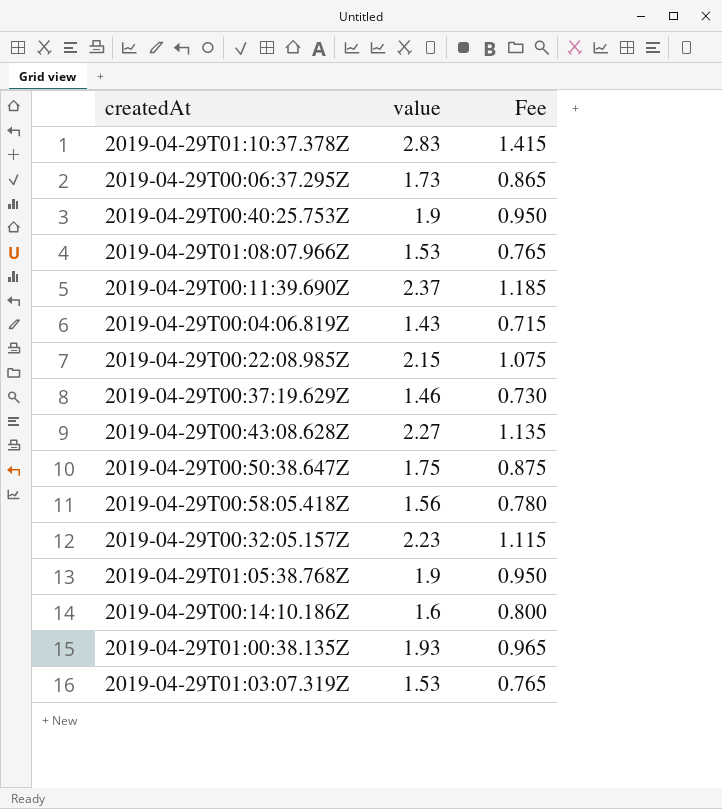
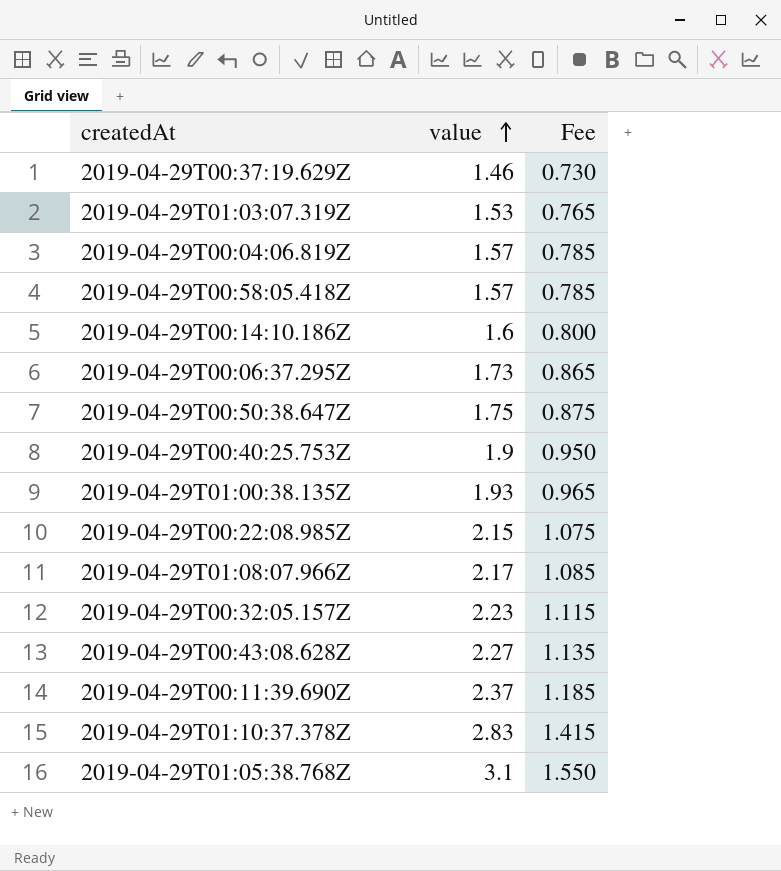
row order: none -> value ascending
2019-04-29T00:04:06.819Z | value: 1.43 -> 1.57
2019-04-29T00:04:06.819Z | Fee: 0.715 -> 0.785
2019-04-29T00:58:05.418Z | value: 1.56 -> 1.57
2019-04-29T00:58:05.418Z | Fee: 0.780 -> 0.785
2019-04-29T01:08:07.966Z | value: 1.53 -> 2.17
2019-04-29T01:08:07.966Z | Fee: 0.765 -> 1.085
2019-04-29T01:05:38.768Z | value: 1.9 -> 3.1
2019-04-29T01:05:38.768Z | Fee: 0.950 -> 1.550

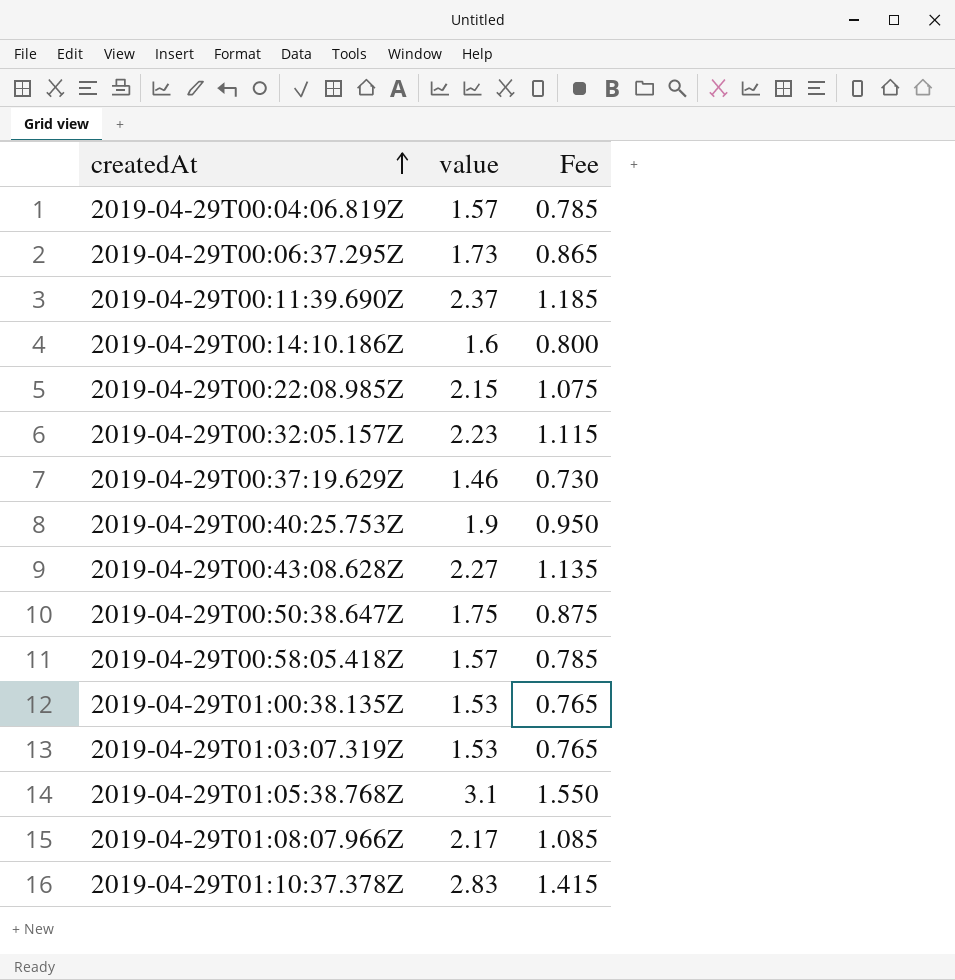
row order: value ascending -> createdAt ascending
2019-04-29T01:00:38.135Z | value: 1.93 -> 1.53
2019-04-29T01:00:38.135Z | Fee: 0.965 -> 0.765

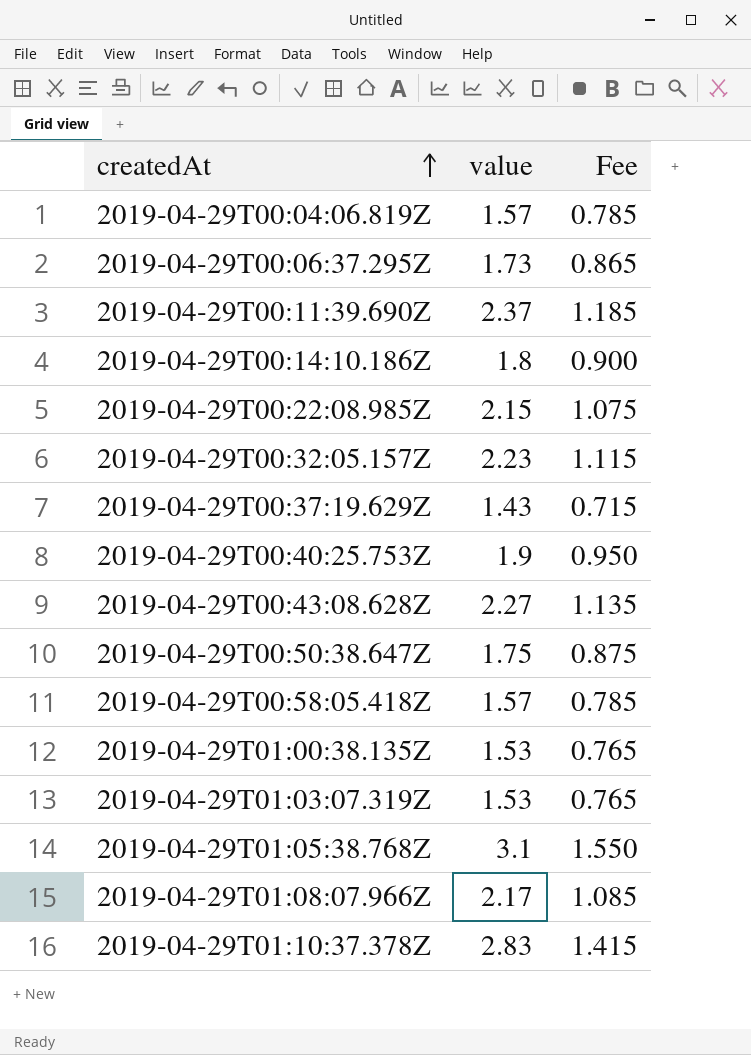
2019-04-29T00:14:10.186Z | value: 1.6 -> 1.8
2019-04-29T00:14:10.186Z | Fee: 0.800 -> 0.900
2019-04-29T00:37:19.629Z | value: 1.46 -> 1.43
2019-04-29T00:37:19.629Z | Fee: 0.730 -> 0.715

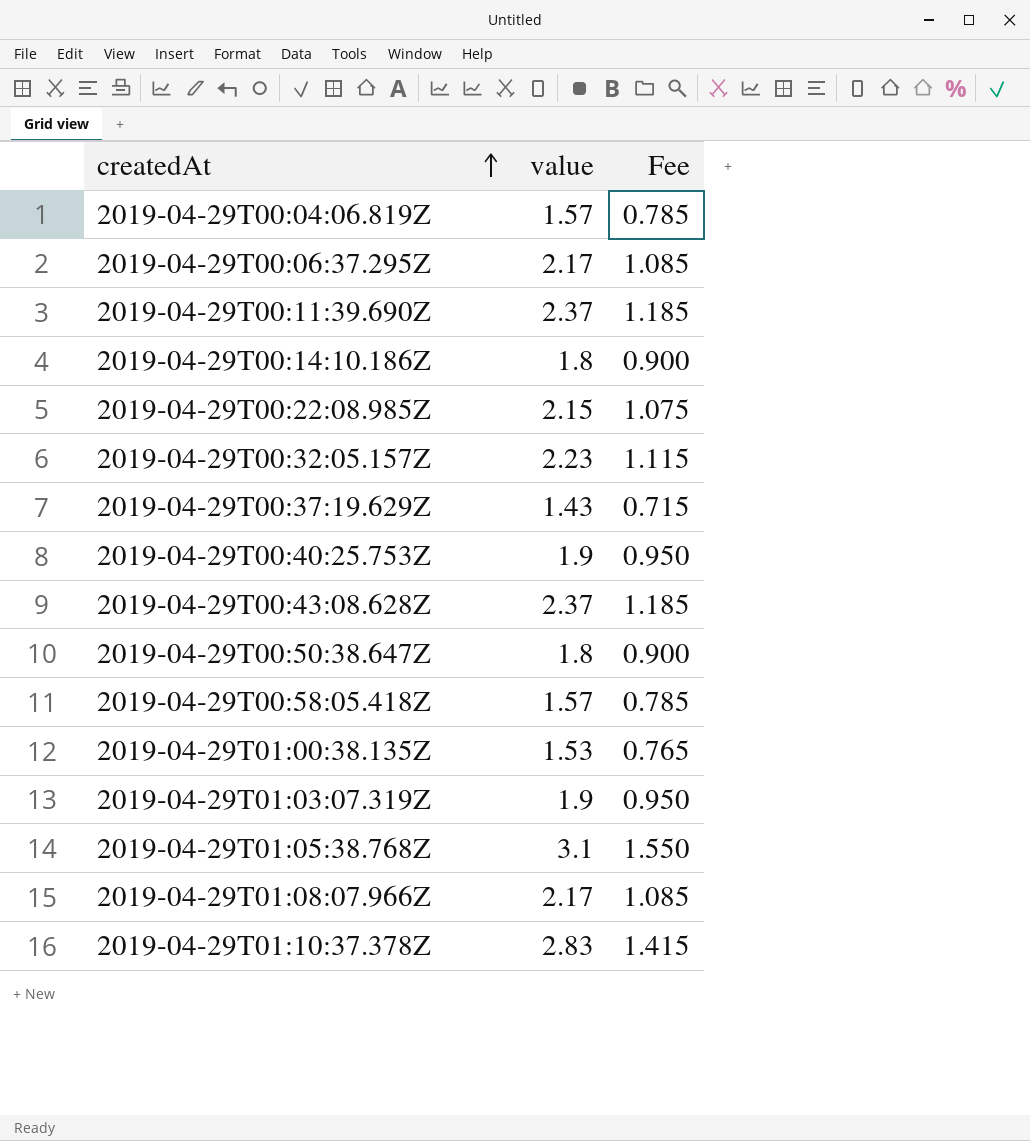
2019-04-29T00:06:37.295Z | value: 1.73 -> 2.17
2019-04-29T00:06:37.295Z | Fee: 0.865 -> 1.085
2019-04-29T00:43:08.628Z | value: 2.27 -> 2.37
2019-04-29T00:43:08.628Z | Fee: 1.135 -> 1.185
2019-04-29T00:50:38.647Z | value: 1.75 -> 1.8
2019-04-29T00:50:38.647Z | Fee: 0.875 -> 0.900
2019-04-29T01:03:07.319Z | value: 1.53 -> 1.9
2019-04-29T01:03:07.319Z | Fee: 0.765 -> 0.950

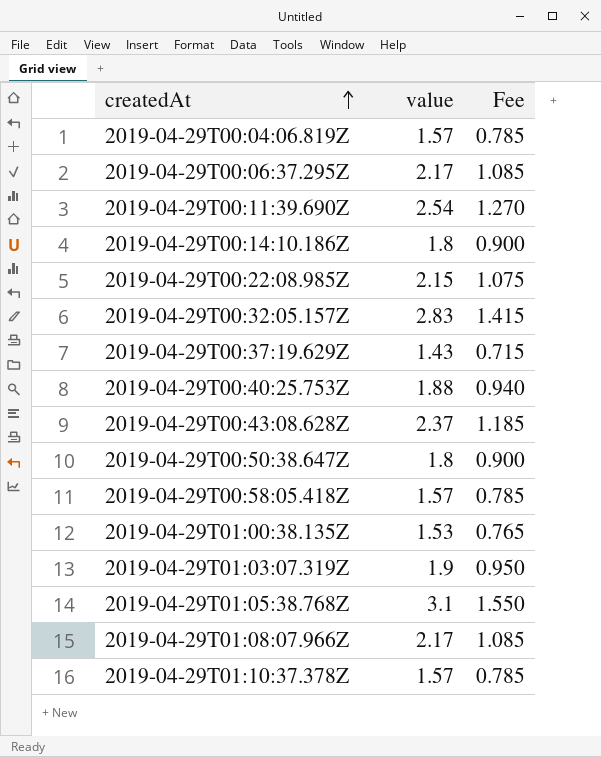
2019-04-29T00:11:39.690Z | value: 2.37 -> 2.54
2019-04-29T00:11:39.690Z | Fee: 1.185 -> 1.270
2019-04-29T00:32:05.157Z | value: 2.23 -> 2.83
2019-04-29T00:32:05.157Z | Fee: 1.115 -> 1.415
2019-04-29T00:40:25.753Z | value: 1.9 -> 1.88
2019-04-29T00:40:25.753Z | Fee: 0.950 -> 0.940
2019-04-29T01:10:37.378Z | value: 2.83 -> 1.57
2019-04-29T01:10:37.378Z | Fee: 1.415 -> 0.785

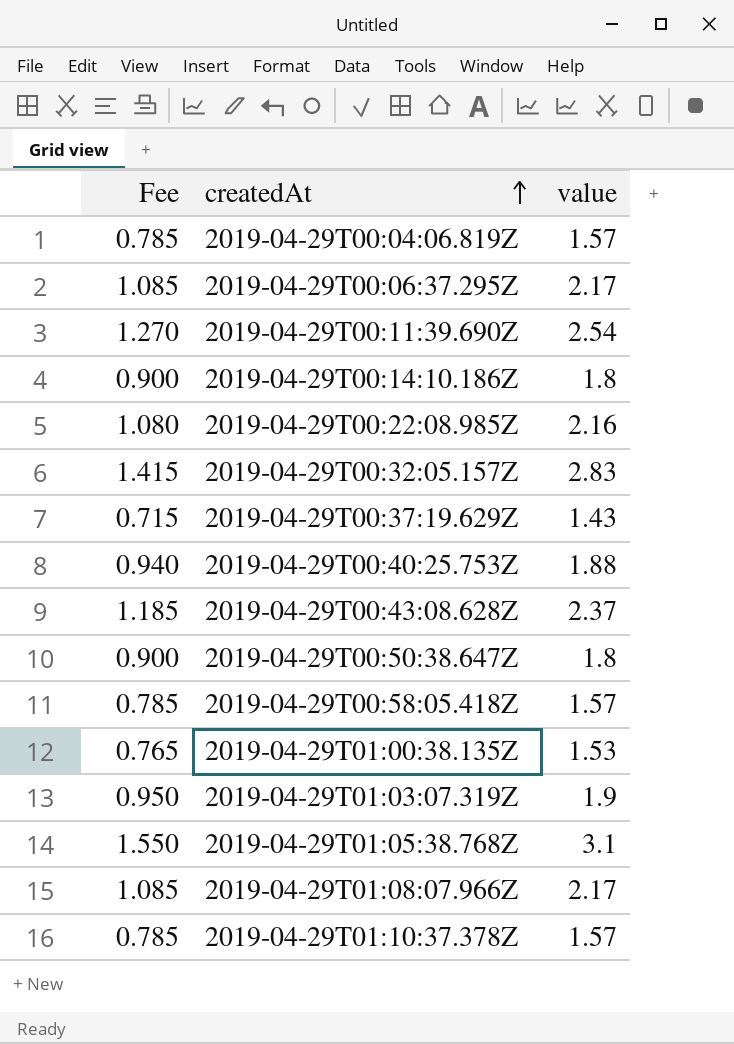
column Fee | position: 3 -> 1
2019-04-29T00:22:08.985Z | Fee: 1.075 -> 1.080
2019-04-29T00:22:08.985Z | value: 2.15 -> 2.16

